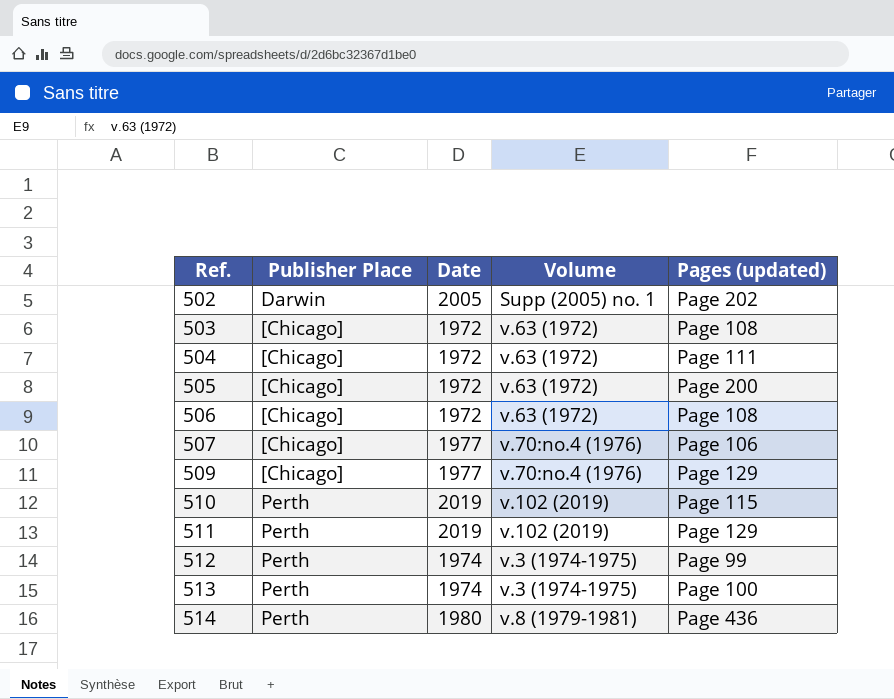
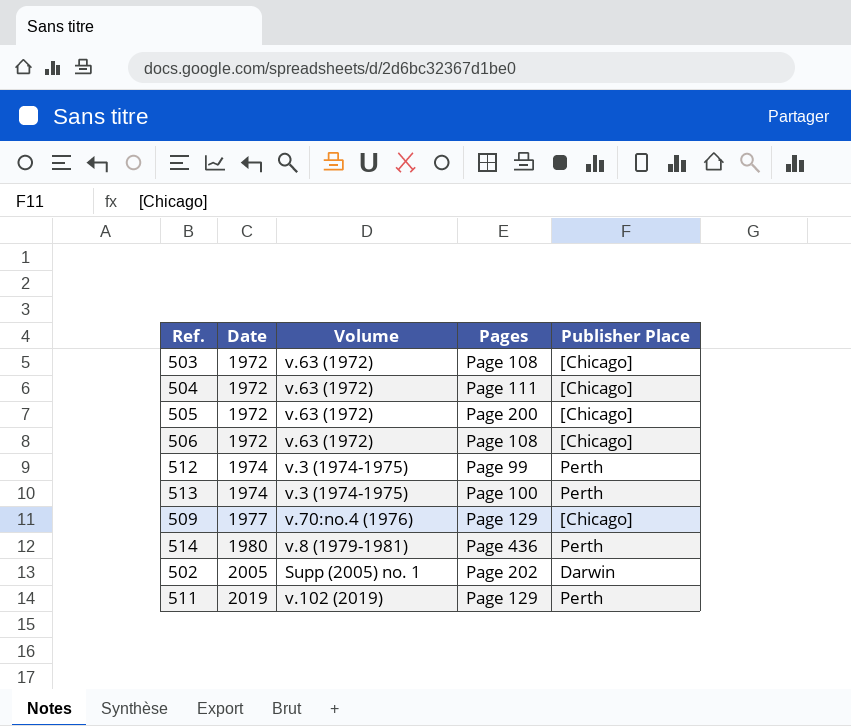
row order: Ref. ascending -> Date ascending
column name: Pages (updated) -> Pages
column Publisher Place | position: 2 -> 5
row 507: [Chicago] | 1977 | v.70:no.4 (1976) | Page 106 -> none
row 510: Perth | 2019 | v.102 (2019) | Page 115 -> none

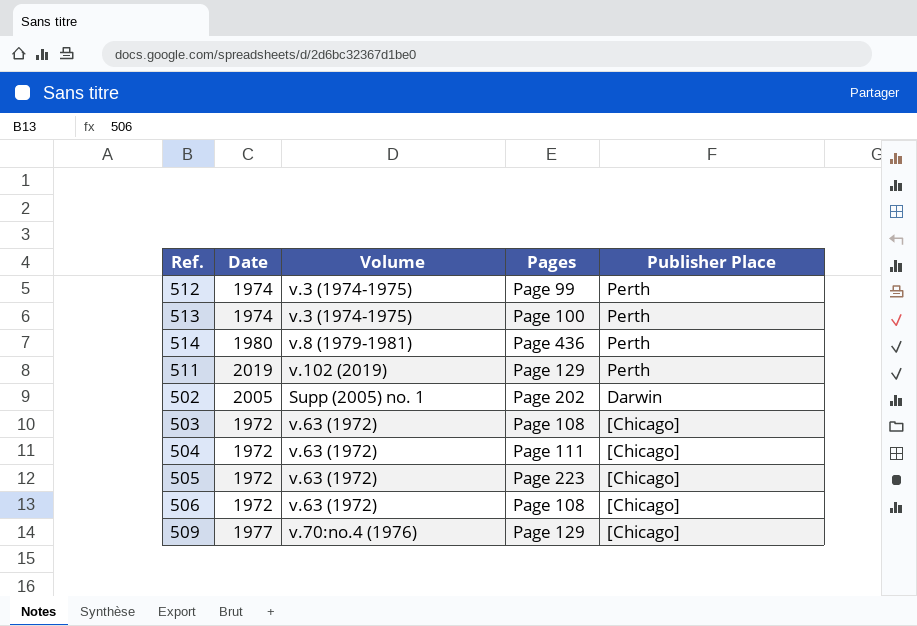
row order: Date ascending -> Publisher Place descending
505 | Pages: Page 200 -> Page 223

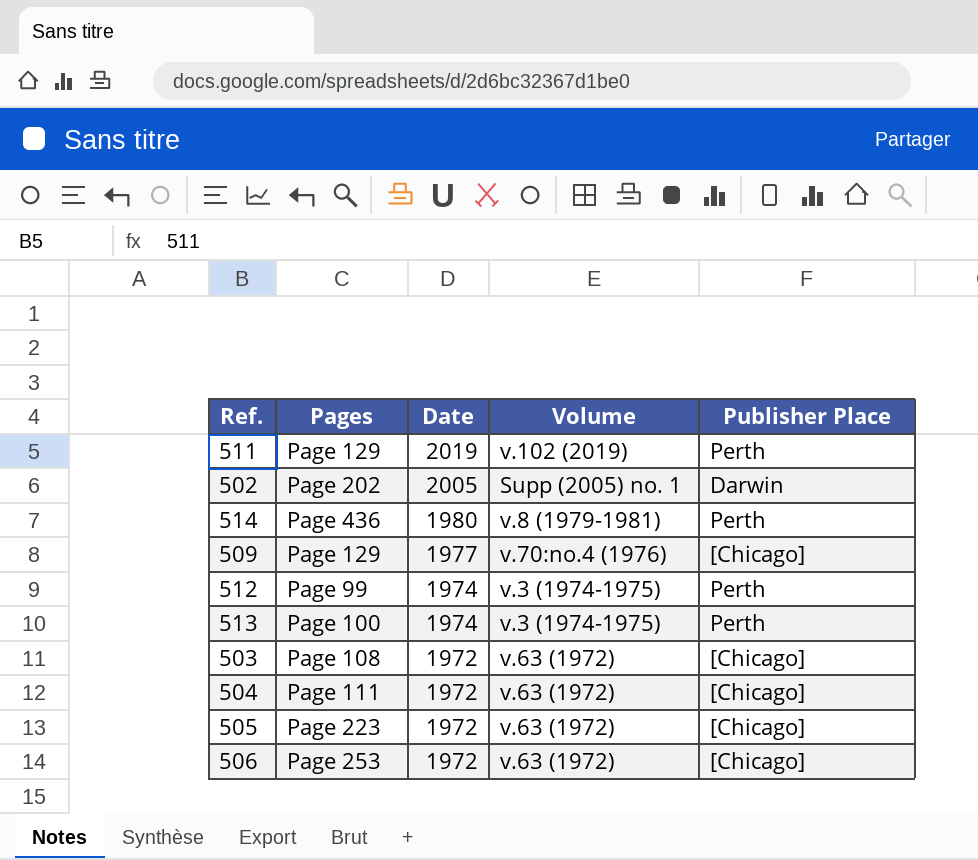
row order: Publisher Place descending -> Date descending
column Pages | position: 4 -> 2
506 | Pages: Page 108 -> Page 253

